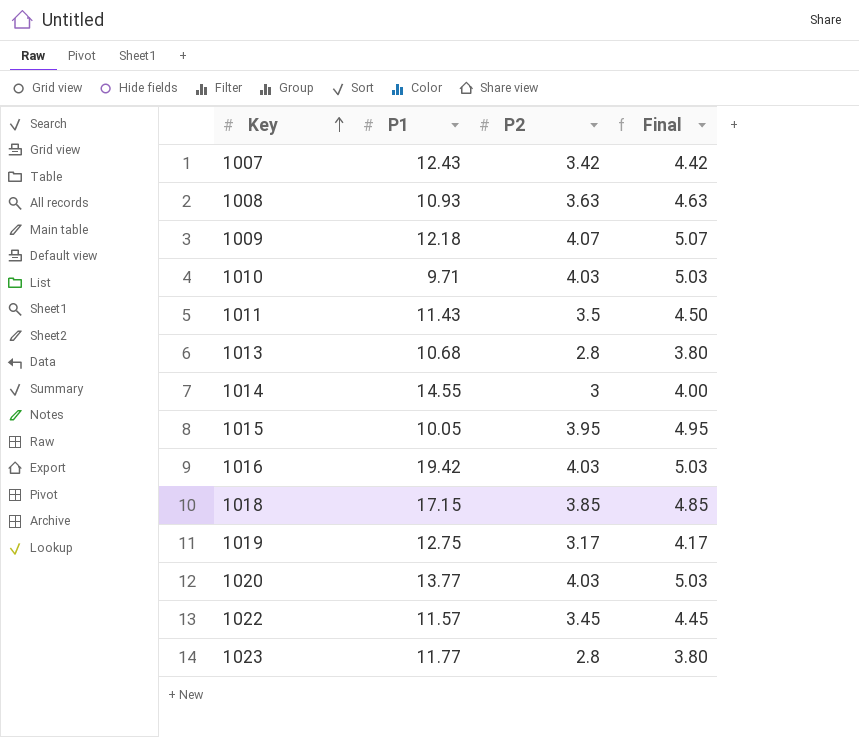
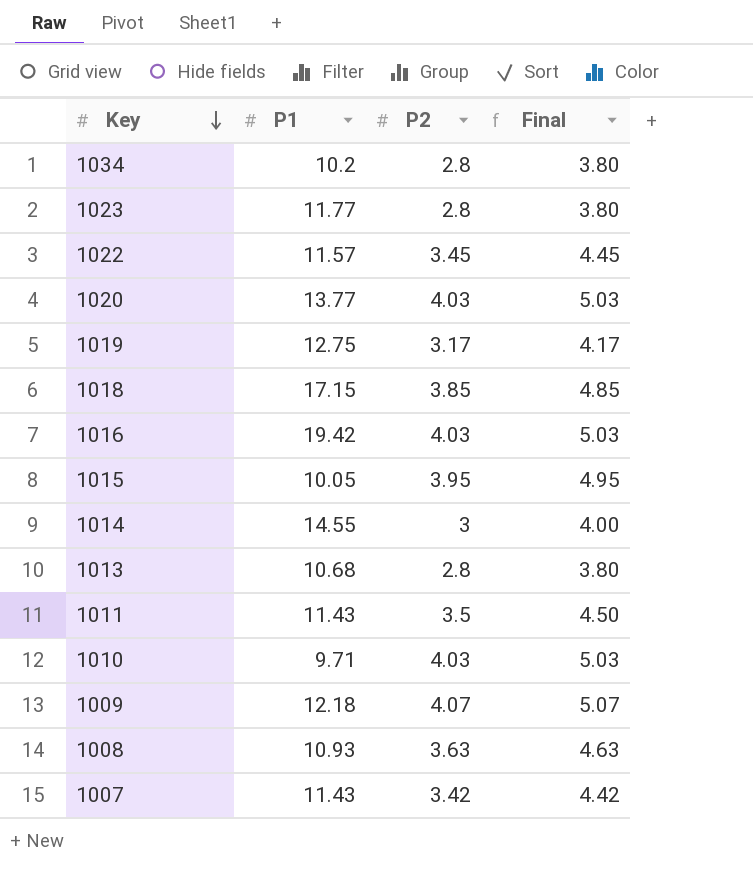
row order: Key ascending -> Key descending
row 1034: none -> 10.2 | 2.8 | 3.80
1007 | P1: 12.43 -> 11.43

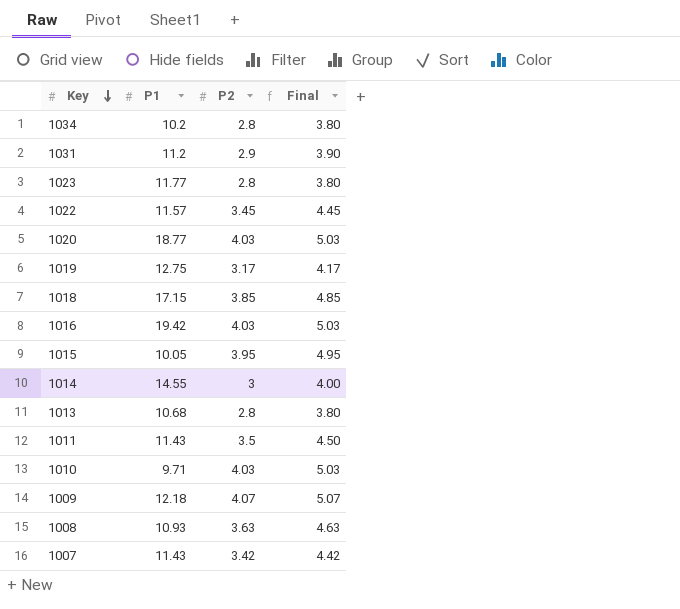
row 1031: none -> 11.2 | 2.9 | 3.90
1020 | P1: 13.77 -> 18.77

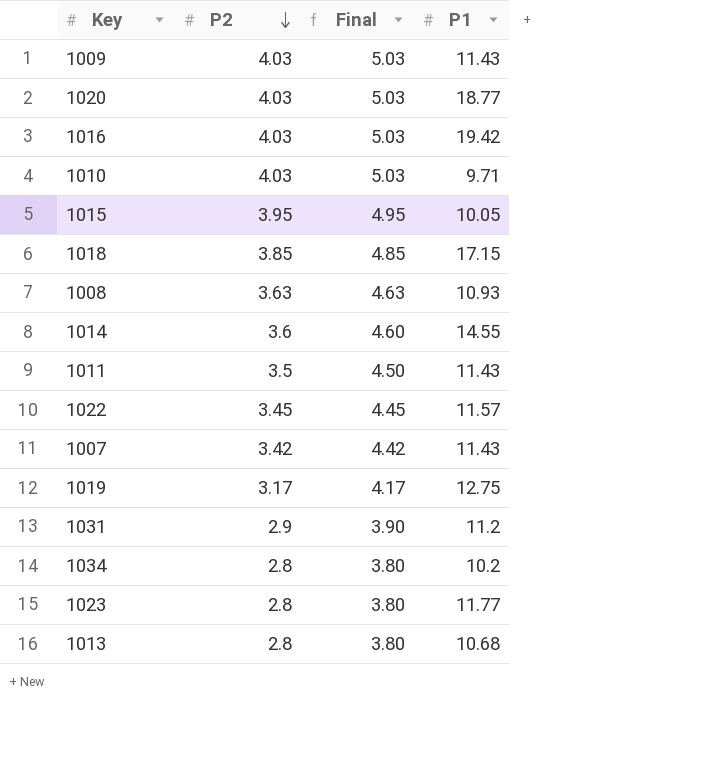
row order: Key descending -> P2 descending
column P1 | position: 2 -> 4
1009 | P2: 4.07 -> 4.03
1009 | Final: 5.07 -> 5.03
1009 | P1: 12.18 -> 11.43
1014 | P2: 3 -> 3.6
1014 | Final: 4.00 -> 4.60

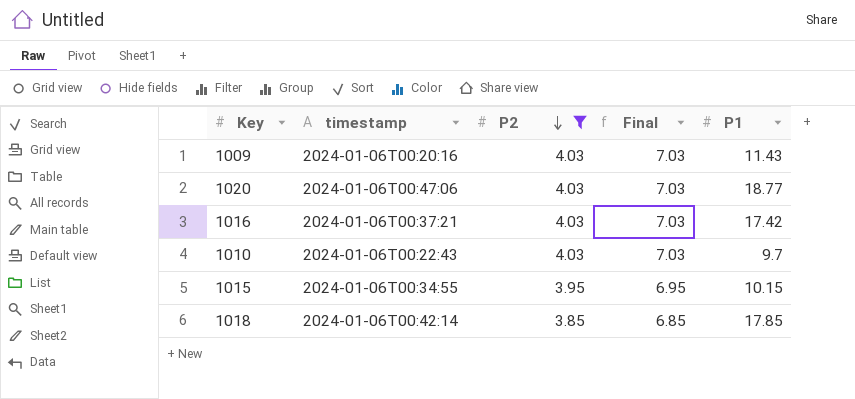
filter: none -> P2 >= 3.85
column timestamp | position: none -> 2
column Final | formula: [P2] + 1 -> [P2] + 3
1016 | P1: 19.42 -> 17.42
1010 | P1: 9.71 -> 9.7
1015 | P1: 10.05 -> 10.15
1018 | P1: 17.15 -> 17.85

